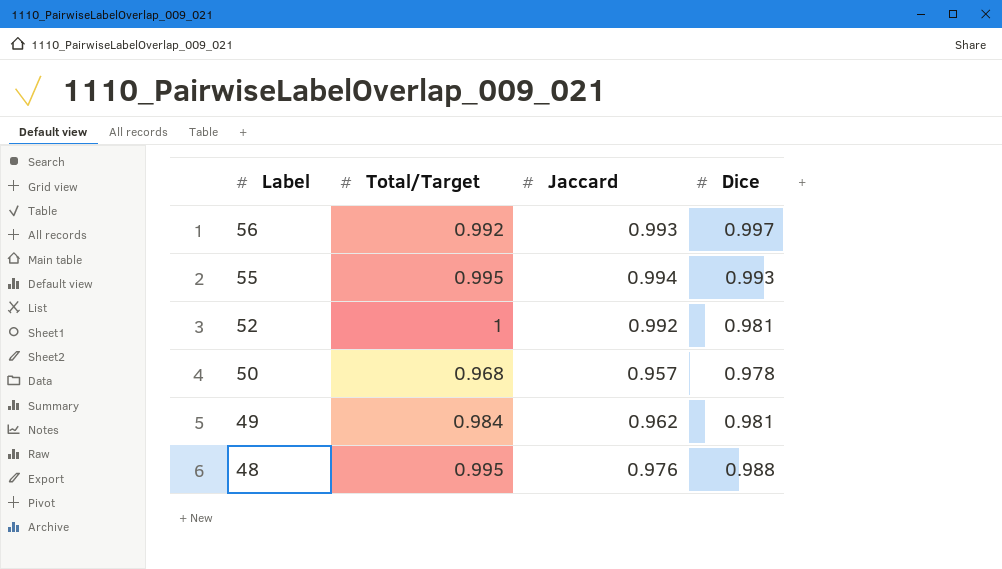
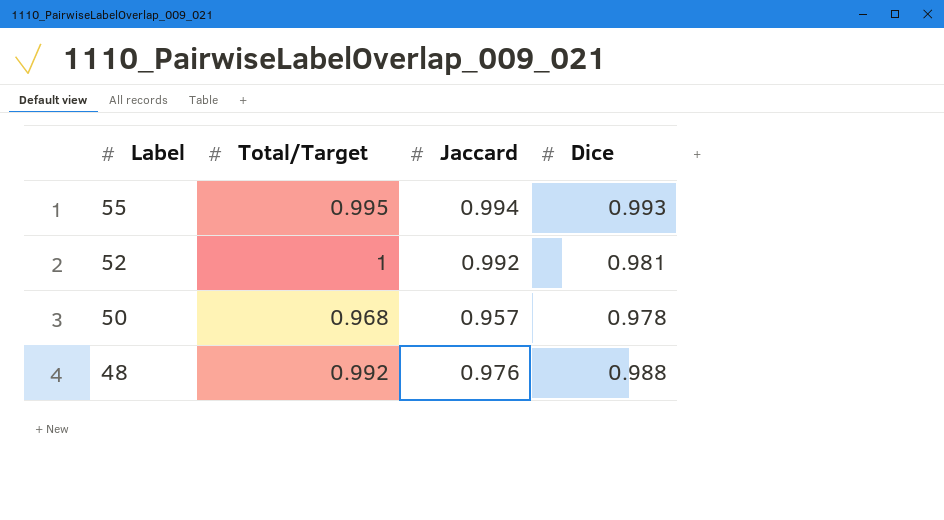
row 56: 0.992 | 0.993 | 0.997 -> none
row 49: 0.984 | 0.962 | 0.981 -> none
48 | Total/Target: 0.995 -> 0.992

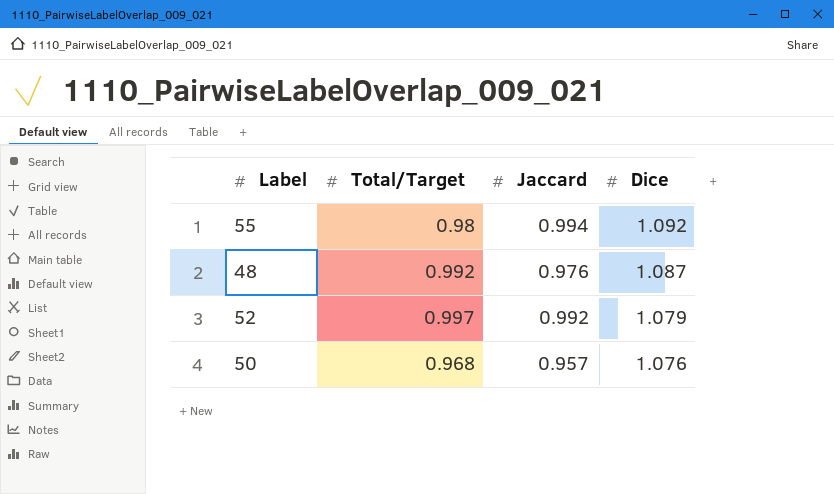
row order: Label descending -> Dice descending
55 | Total/Target: 0.995 -> 0.98
55 | Dice: 0.993 -> 1.092
48 | Dice: 0.988 -> 1.087
52 | Total/Target: 1 -> 0.997
52 | Dice: 0.981 -> 1.079
50 | Dice: 0.978 -> 1.076

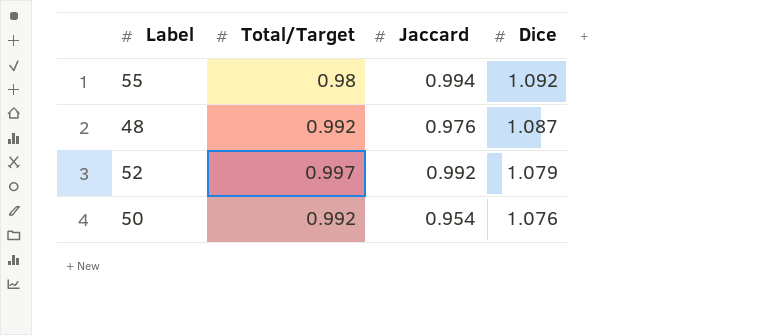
50 | Total/Target: 0.968 -> 0.992
50 | Jaccard: 0.957 -> 0.954

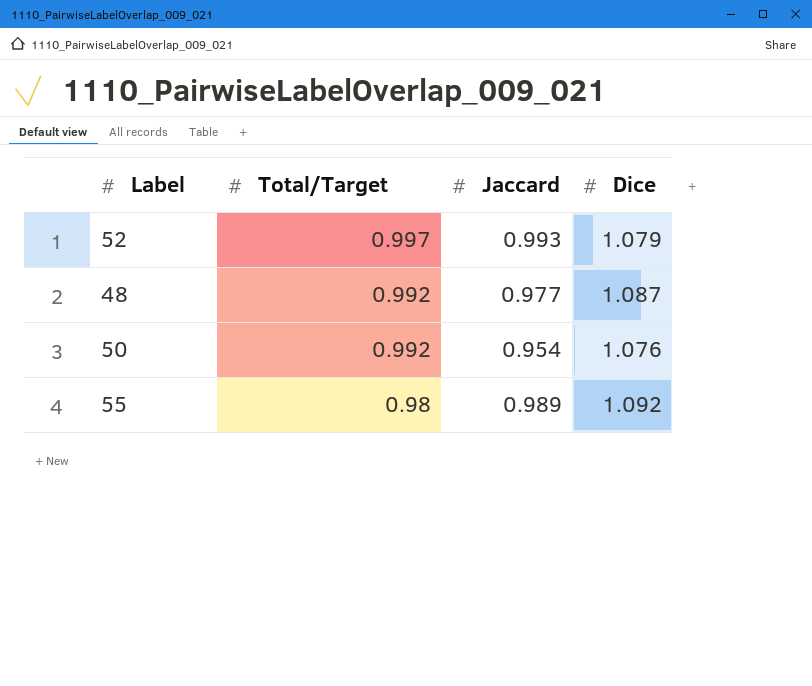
row order: Dice descending -> Total/Target descending
52 | Jaccard: 0.992 -> 0.993
48 | Jaccard: 0.976 -> 0.977
55 | Jaccard: 0.994 -> 0.989

